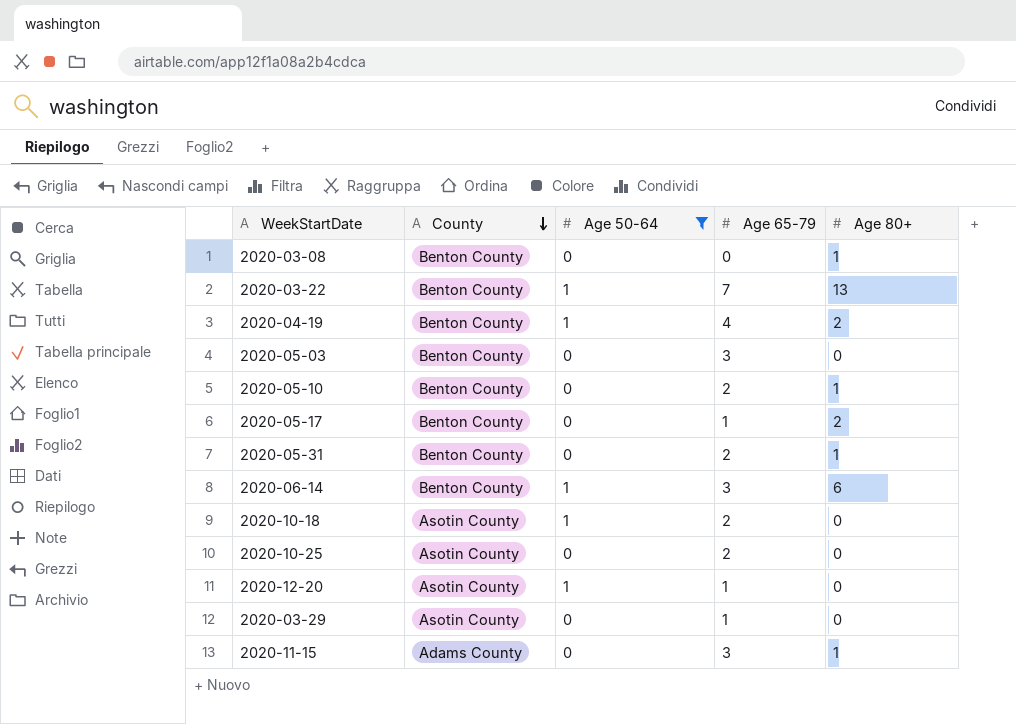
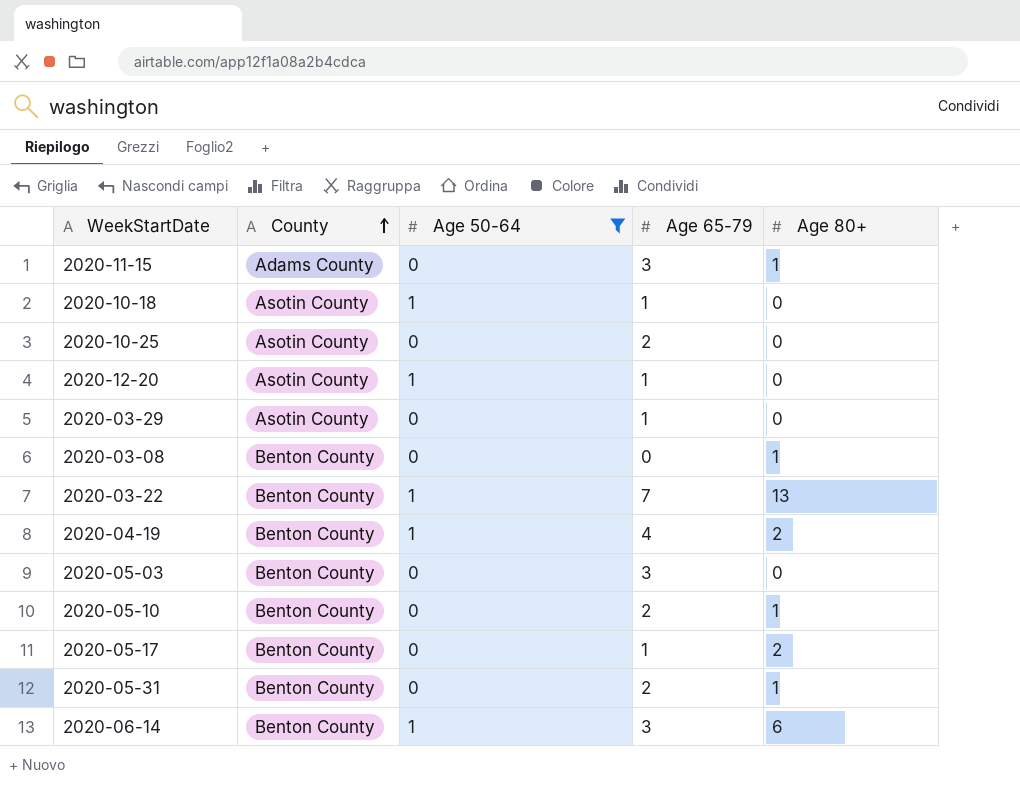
row order: County descending -> County ascending
2020-10-18 | Age 65-79: 2 -> 1

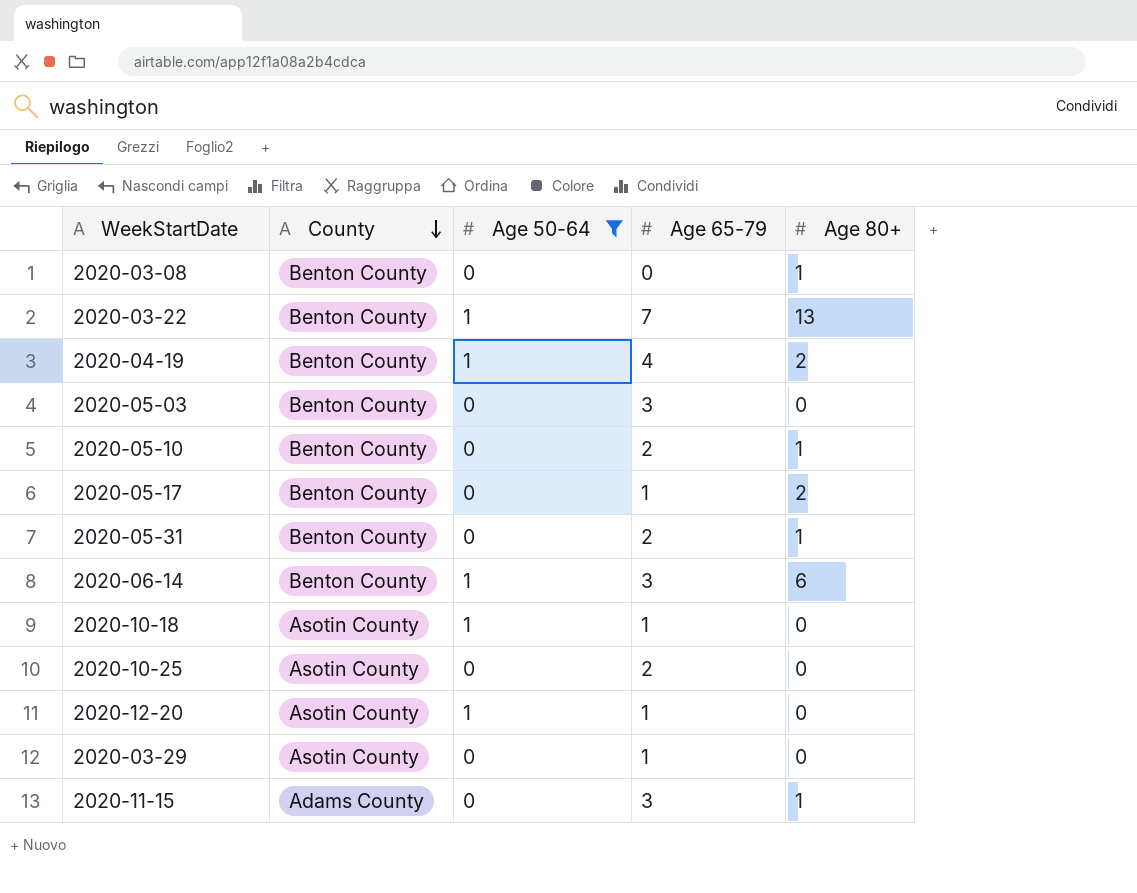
row order: County ascending -> County descending

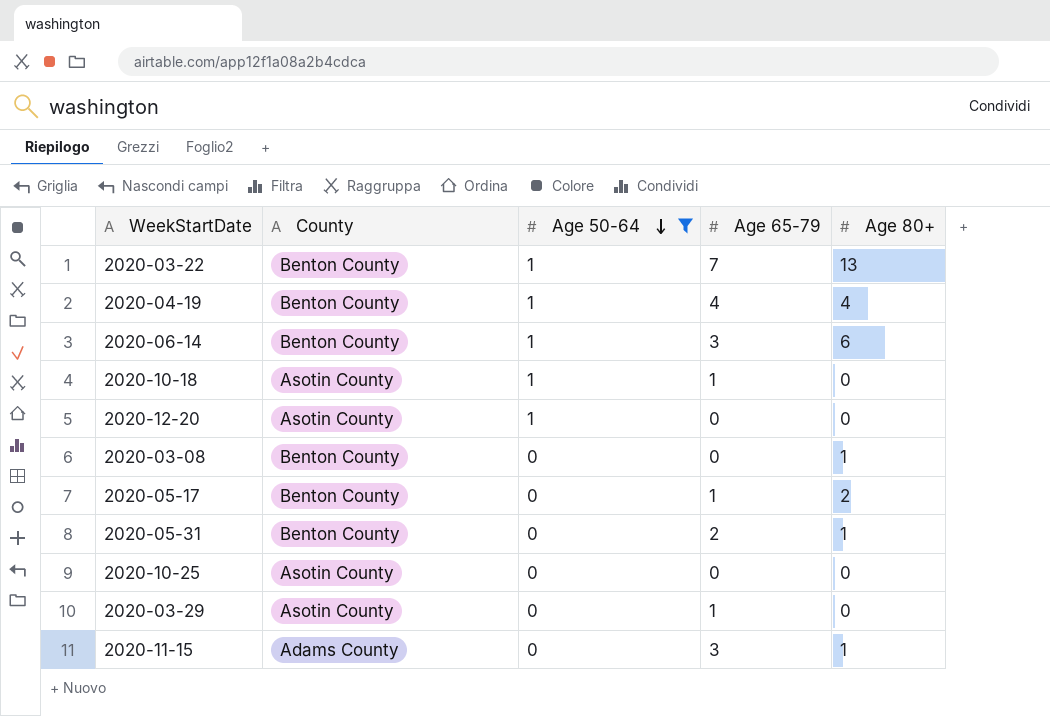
row order: County descending -> Age 50-64 descending
row 2020-05-03: Benton County | 0 | 3 | 0 -> none
row 2020-05-10: Benton County | 0 | 2 | 1 -> none
2020-04-19 | Age 80+: 2 -> 4
2020-12-20 | Age 65-79: 1 -> 0
2020-10-25 | Age 65-79: 2 -> 0

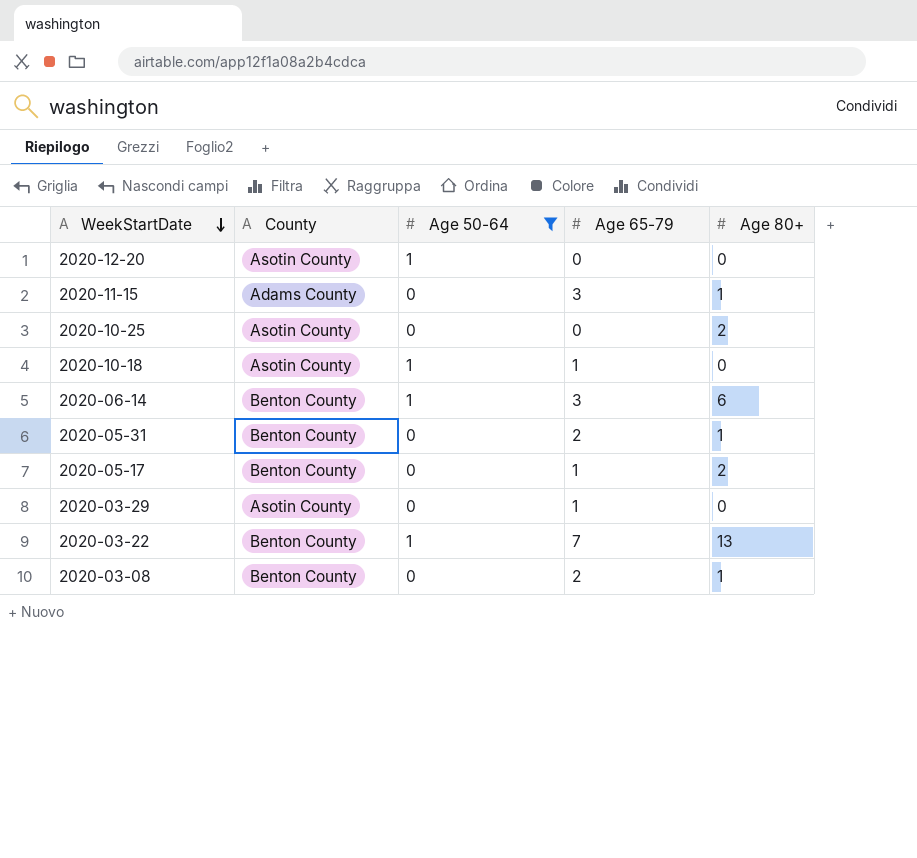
row order: Age 50-64 descending -> WeekStartDate descending
row 2020-04-19: Benton County | 1 | 4 | 4 -> none
2020-10-25 | Age 80+: 0 -> 2
2020-03-08 | Age 65-79: 0 -> 2

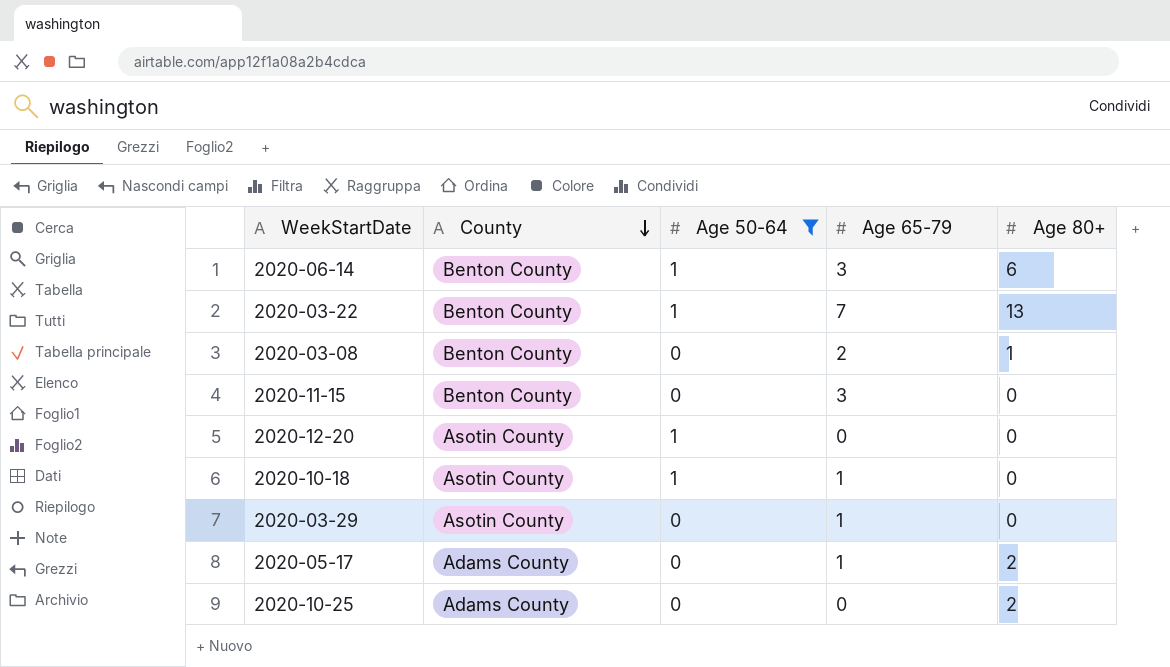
row order: WeekStartDate descending -> County descending
row 2020-05-31: Benton County | 0 | 2 | 1 -> none
2020-11-15 | County: Adams County -> Benton County
2020-11-15 | Age 80+: 1 -> 0
2020-05-17 | County: Benton County -> Adams County
2020-10-25 | County: Asotin County -> Adams County

